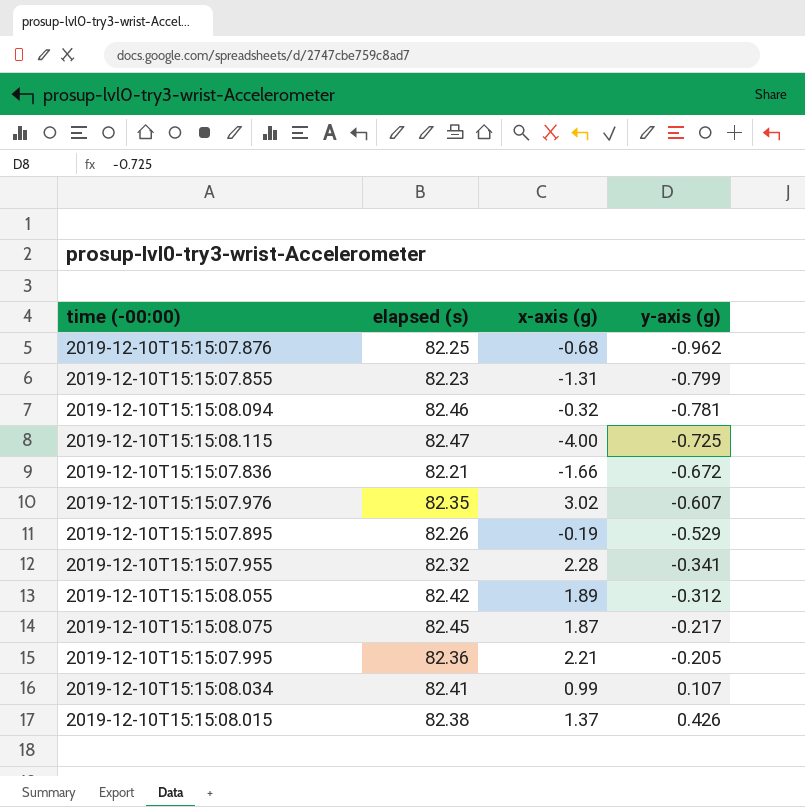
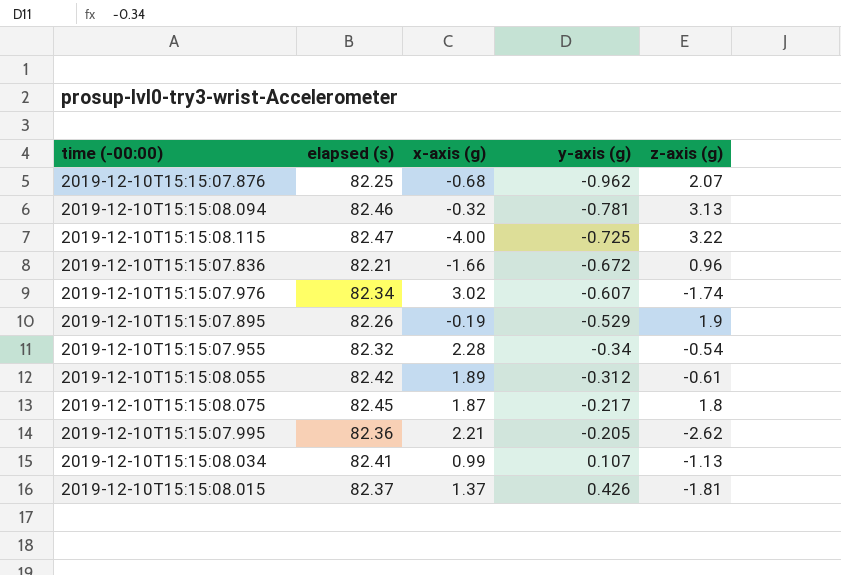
column z-axis (g) | position: none -> 5
row 2019-12-10T15:15:07.855: 82.23 | -1.31 | -0.799 -> none
2019-12-10T15:15:07.976 | elapsed (s): 82.35 -> 82.34
2019-12-10T15:15:07.955 | y-axis (g): -0.341 -> -0.34
2019-12-10T15:15:08.015 | elapsed (s): 82.38 -> 82.37

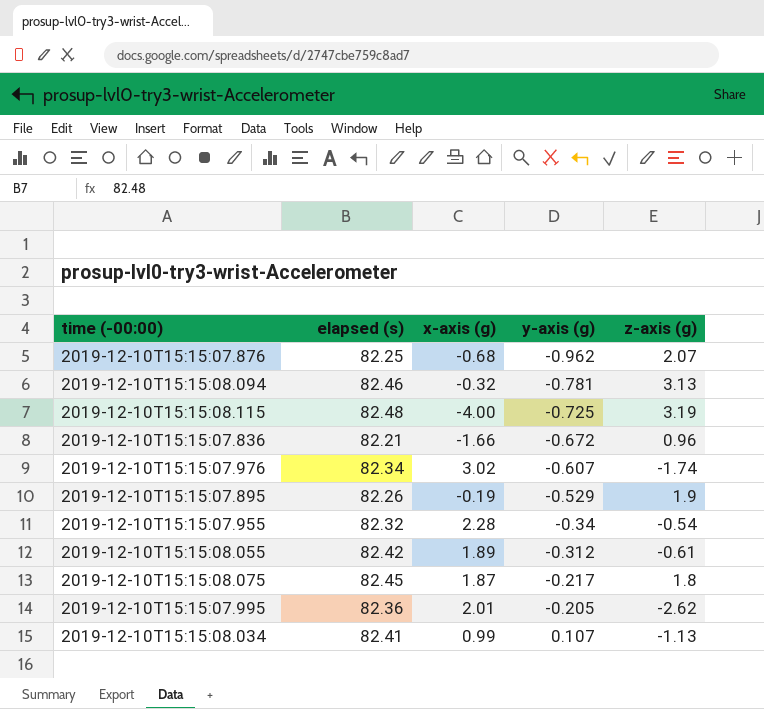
row 2019-12-10T15:15:08.015: 82.37 | 1.37 | 0.426 | -1.81 -> none
2019-12-10T15:15:08.115 | elapsed (s): 82.47 -> 82.48
2019-12-10T15:15:08.115 | z-axis (g): 3.22 -> 3.19
2019-12-10T15:15:07.995 | x-axis (g): 2.21 -> 2.01

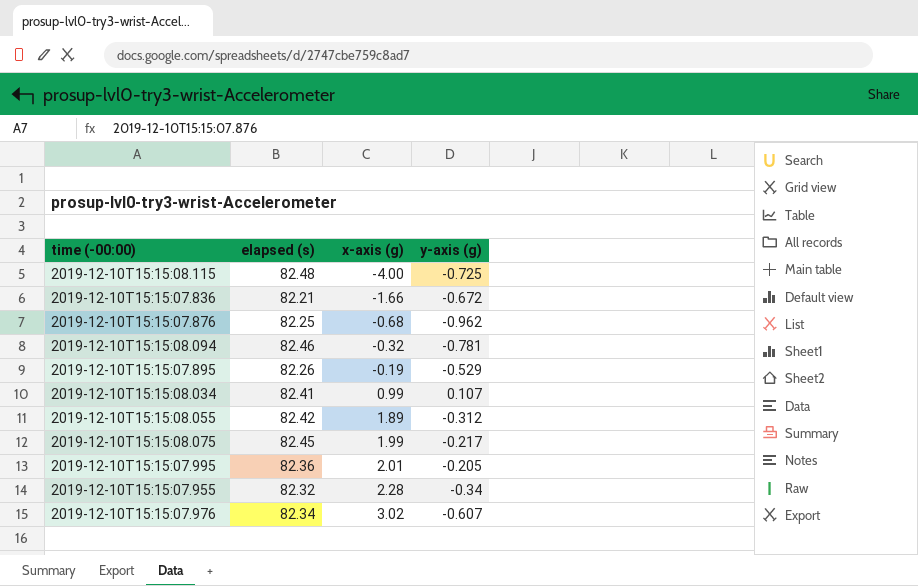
row order: y-axis (g) ascending -> x-axis (g) ascending
column z-axis (g) | position: 5 -> none
2019-12-10T15:15:08.075 | x-axis (g): 1.87 -> 1.99

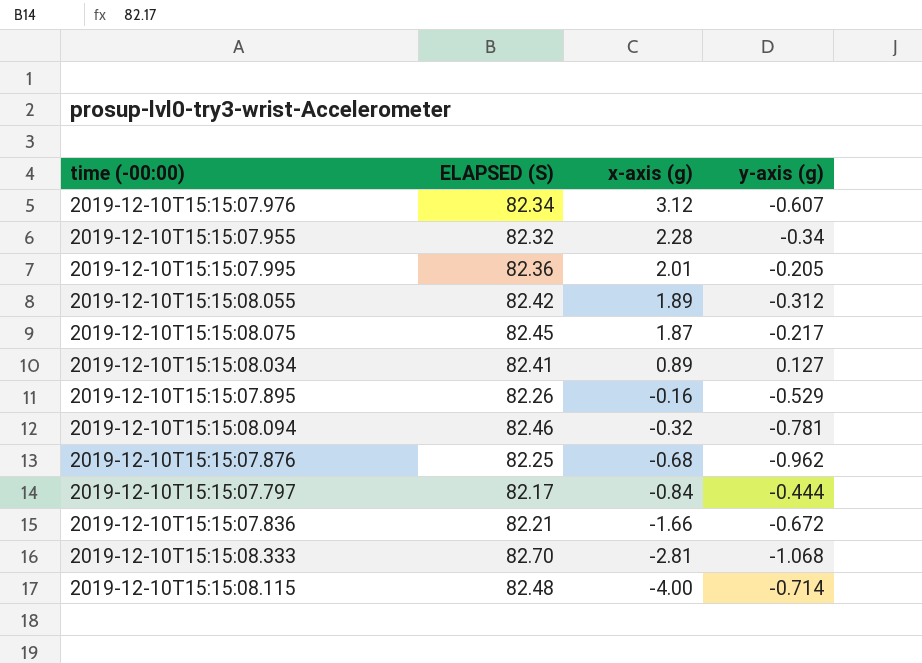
row order: x-axis (g) ascending -> x-axis (g) descending
column name: elapsed (s) -> ELAPSED (S)
2019-12-10T15:15:07.976 | x-axis (g): 3.02 -> 3.12
2019-12-10T15:15:08.075 | x-axis (g): 1.99 -> 1.87
2019-12-10T15:15:08.034 | x-axis (g): 0.99 -> 0.89
2019-12-10T15:15:08.034 | y-axis (g): 0.107 -> 0.127
2019-12-10T15:15:07.895 | x-axis (g): -0.19 -> -0.16
row 2019-12-10T15:15:07.797: none -> 82.17 | -0.84 | -0.444
row 2019-12-10T15:15:08.333: none -> 82.70 | -2.81 | -1.068
2019-12-10T15:15:08.115 | y-axis (g): -0.725 -> -0.714

